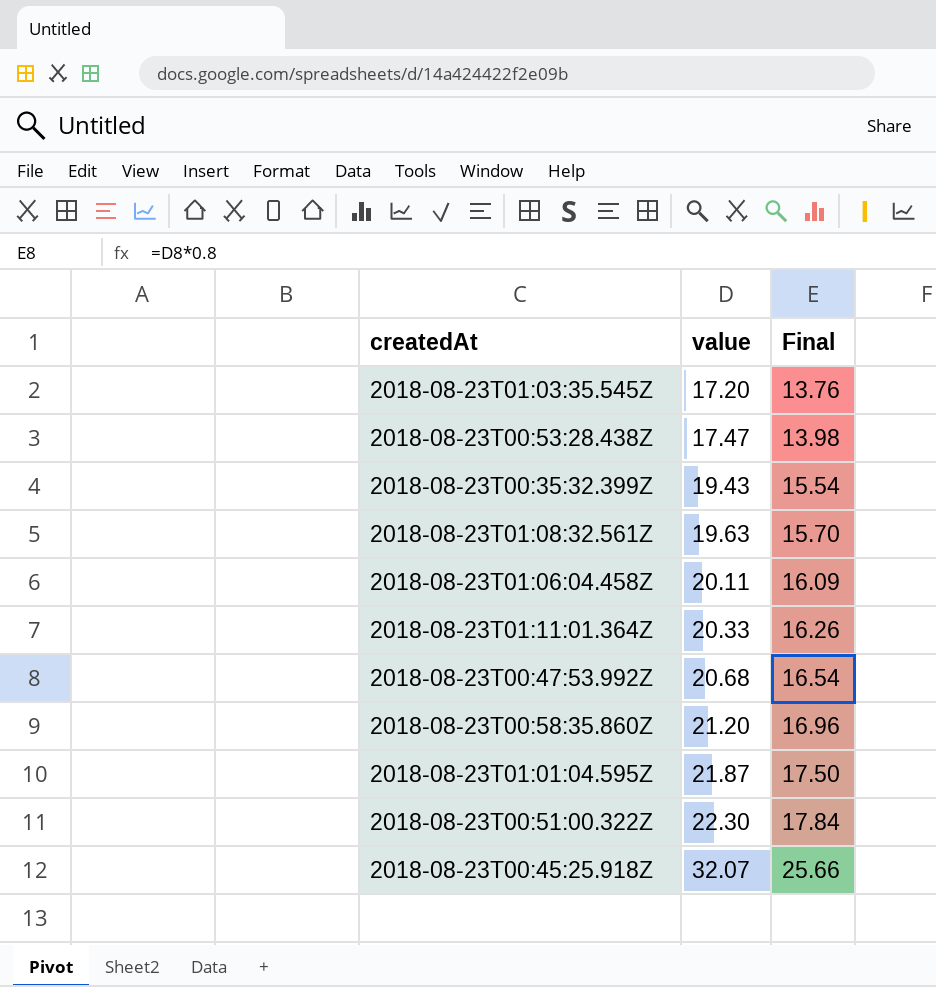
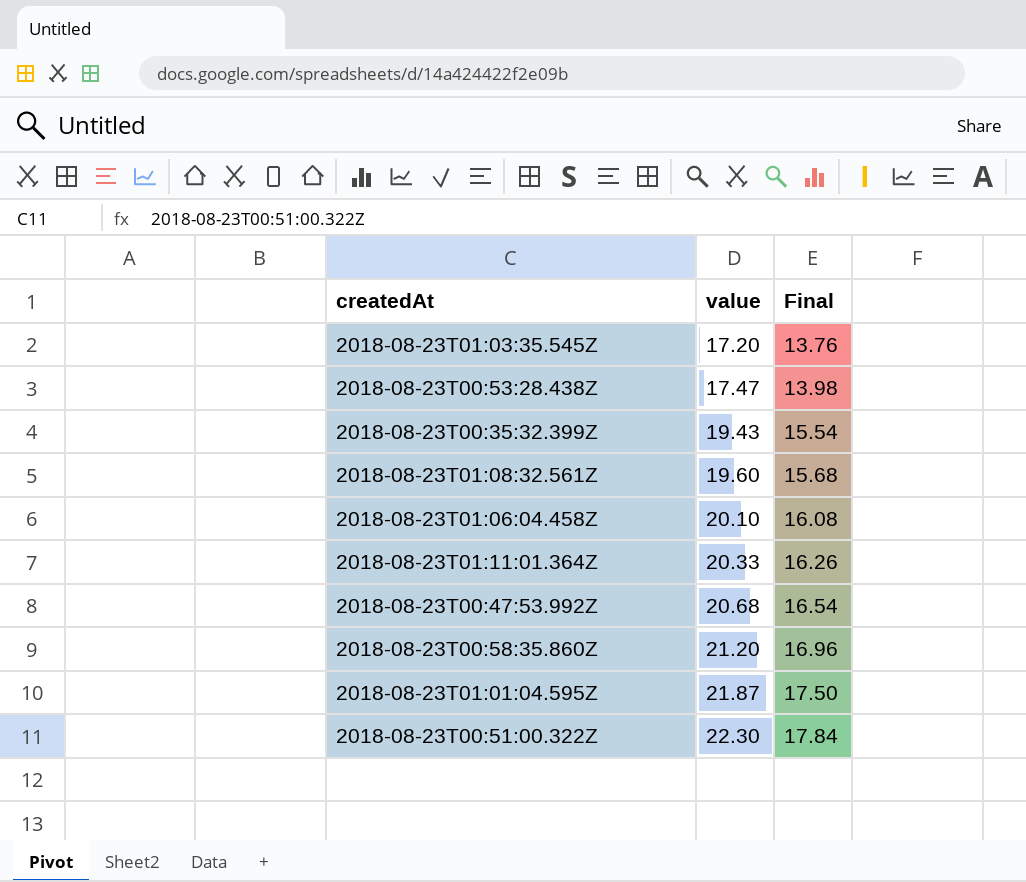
row 2018-08-23T00:45:25.918Z: 32.07 | 25.66 -> none
2018-08-23T01:08:32.561Z | value: 19.63 -> 19.60
2018-08-23T01:08:32.561Z | Final: 15.70 -> 15.68
2018-08-23T01:06:04.458Z | value: 20.11 -> 20.10
2018-08-23T01:06:04.458Z | Final: 16.09 -> 16.08

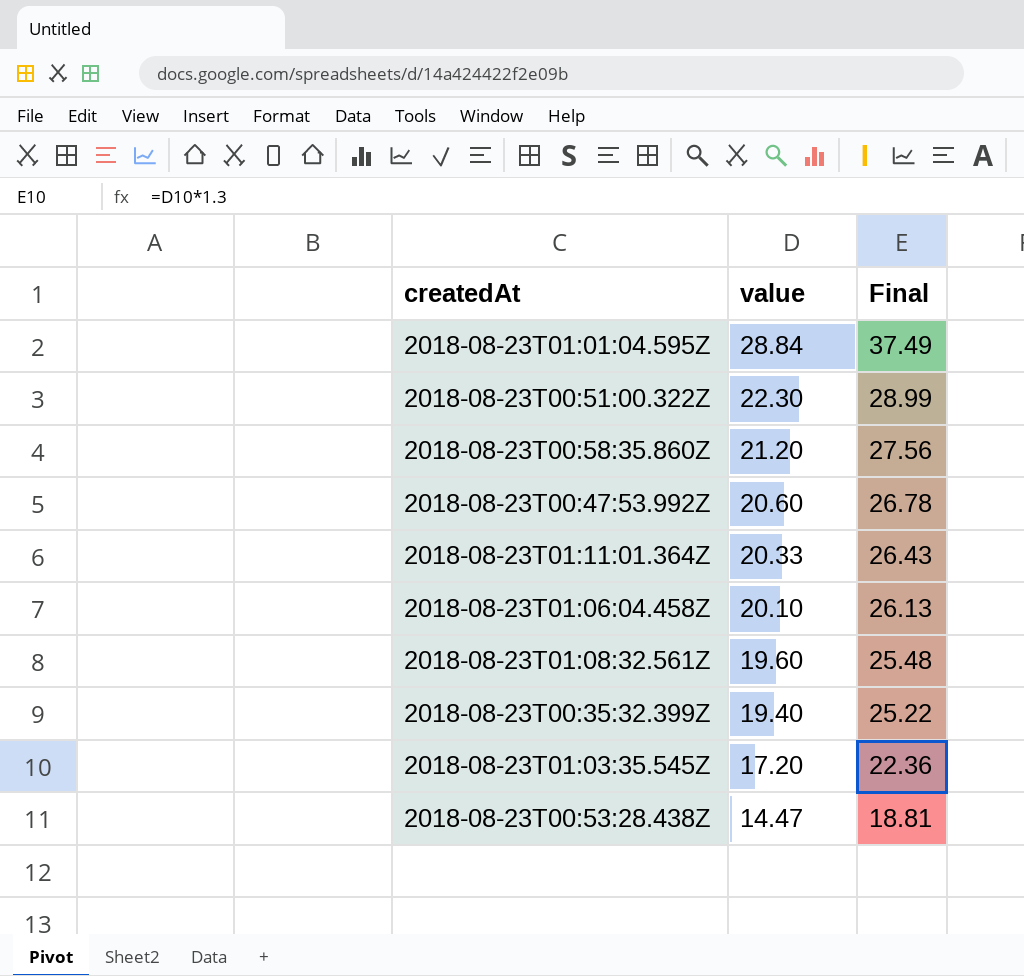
row order: value ascending -> value descending
column Final | formula: [value] * 0.8 -> [value] * 1.3
2018-08-23T01:01:04.595Z | value: 21.87 -> 28.84
2018-08-23T00:47:53.992Z | value: 20.68 -> 20.60
2018-08-23T00:35:32.399Z | value: 19.43 -> 19.40
2018-08-23T00:53:28.438Z | value: 17.47 -> 14.47

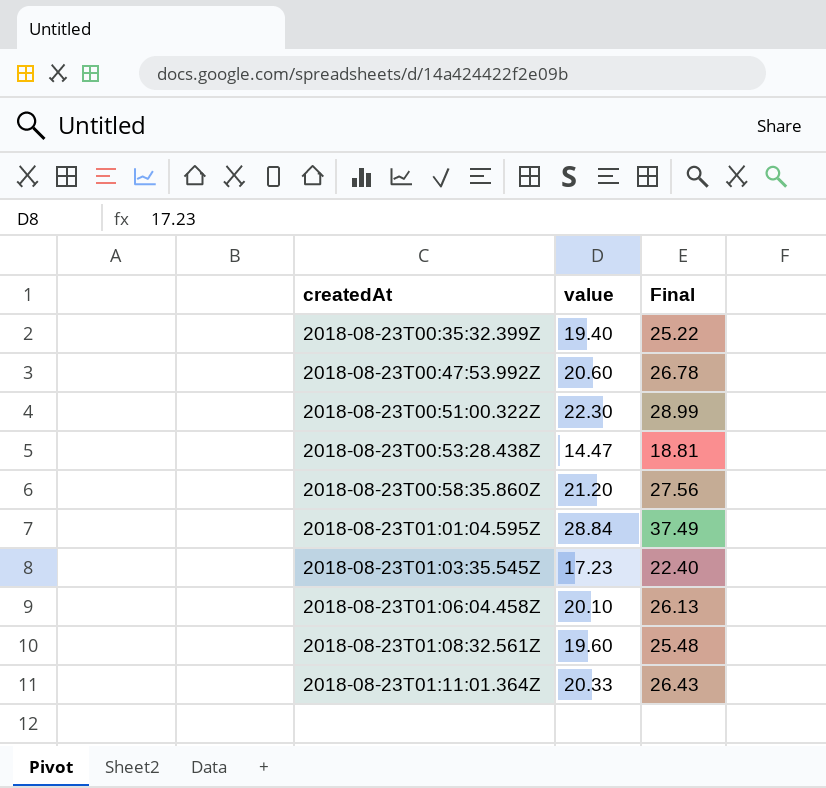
row order: value descending -> createdAt ascending
2018-08-23T01:03:35.545Z | value: 17.20 -> 17.23
2018-08-23T01:03:35.545Z | Final: 22.36 -> 22.40

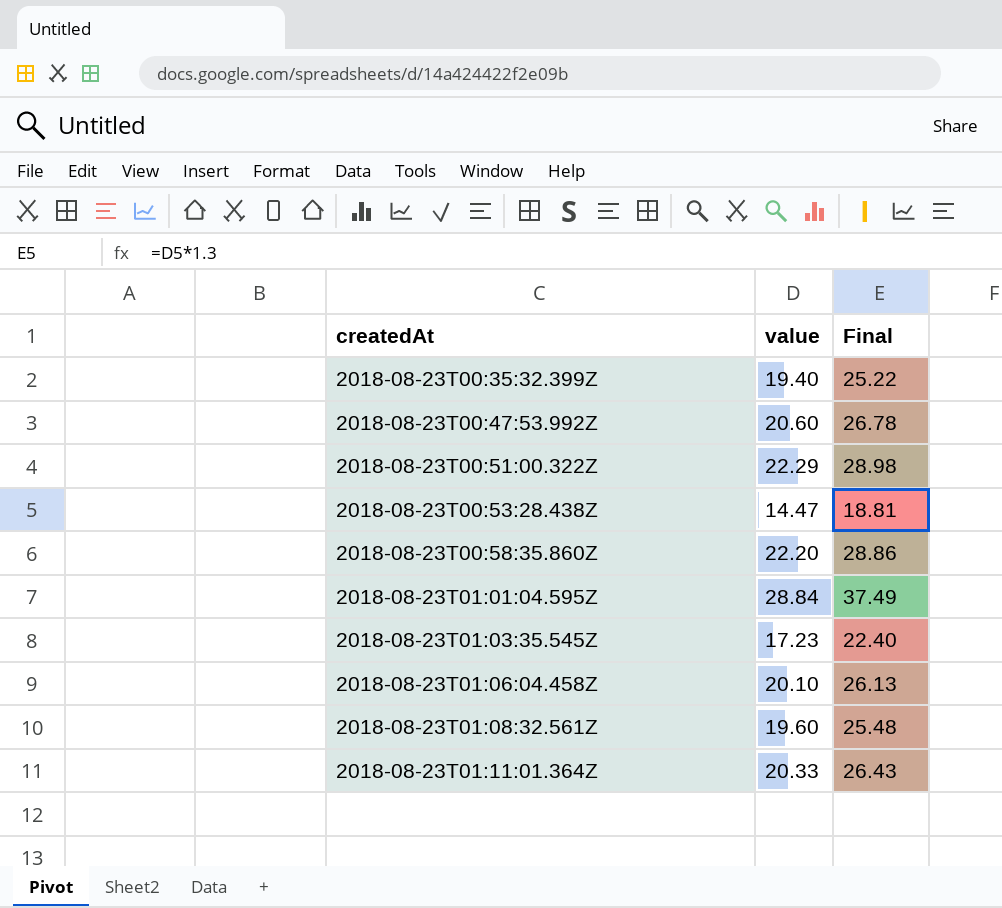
2018-08-23T00:51:00.322Z | value: 22.30 -> 22.29
2018-08-23T00:51:00.322Z | Final: 28.99 -> 28.98
2018-08-23T00:58:35.860Z | value: 21.20 -> 22.20
2018-08-23T00:58:35.860Z | Final: 27.56 -> 28.86

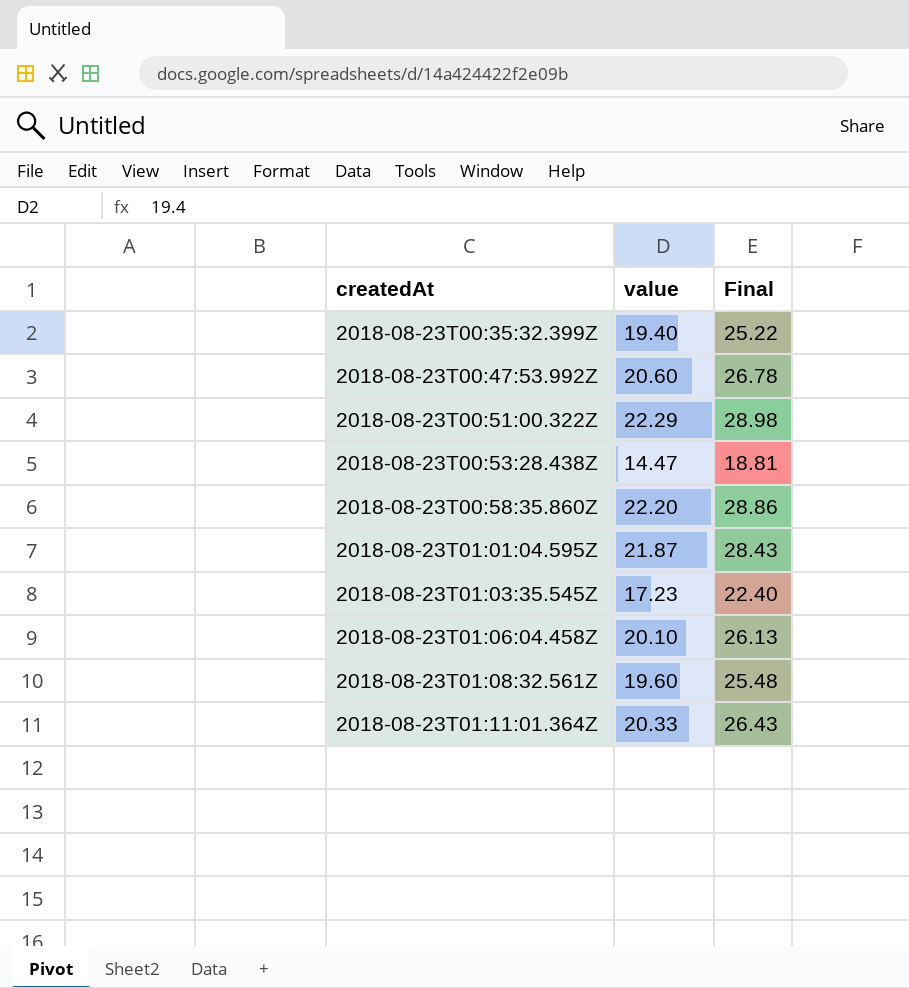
2018-08-23T01:01:04.595Z | value: 28.84 -> 21.87
2018-08-23T01:01:04.595Z | Final: 37.49 -> 28.43

